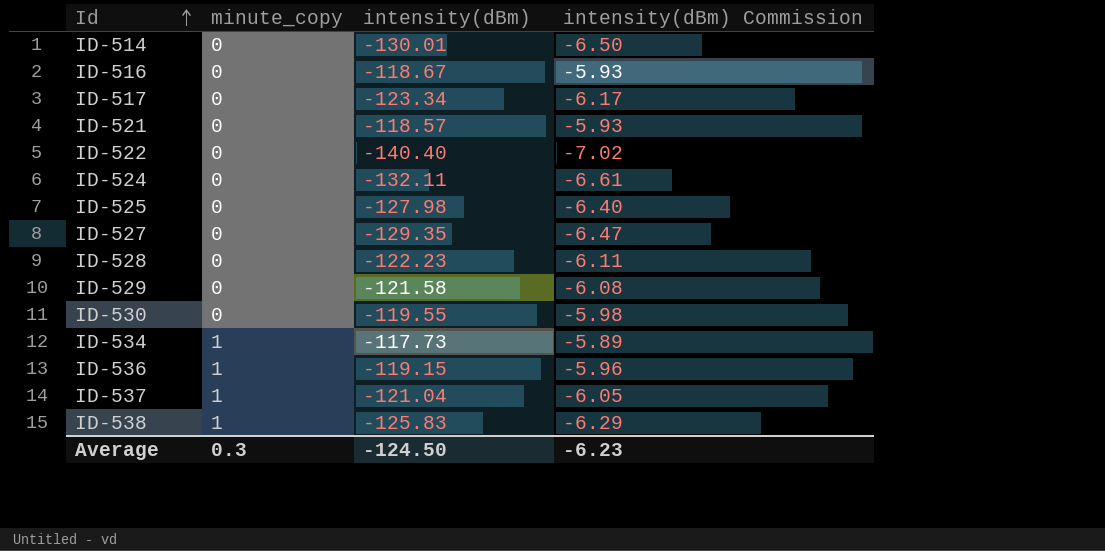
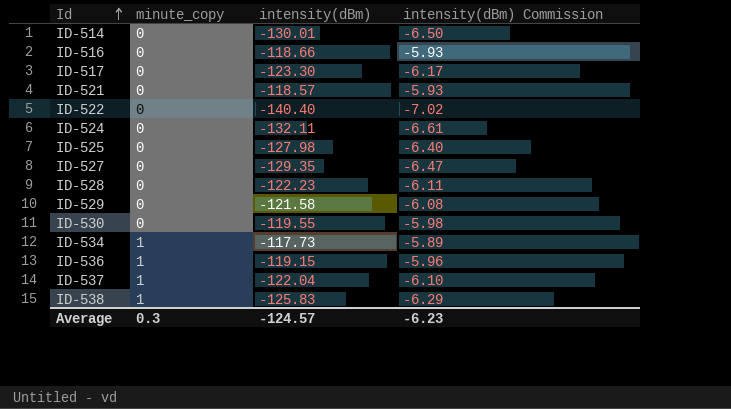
ID-516 | intensity(dBm): -118.67 -> -118.66
ID-517 | intensity(dBm): -123.34 -> -123.30
ID-537 | intensity(dBm): -121.04 -> -122.04
ID-537 | intensity(dBm) Commission: -6.05 -> -6.10
Average | intensity(dBm): -124.50 -> -124.57

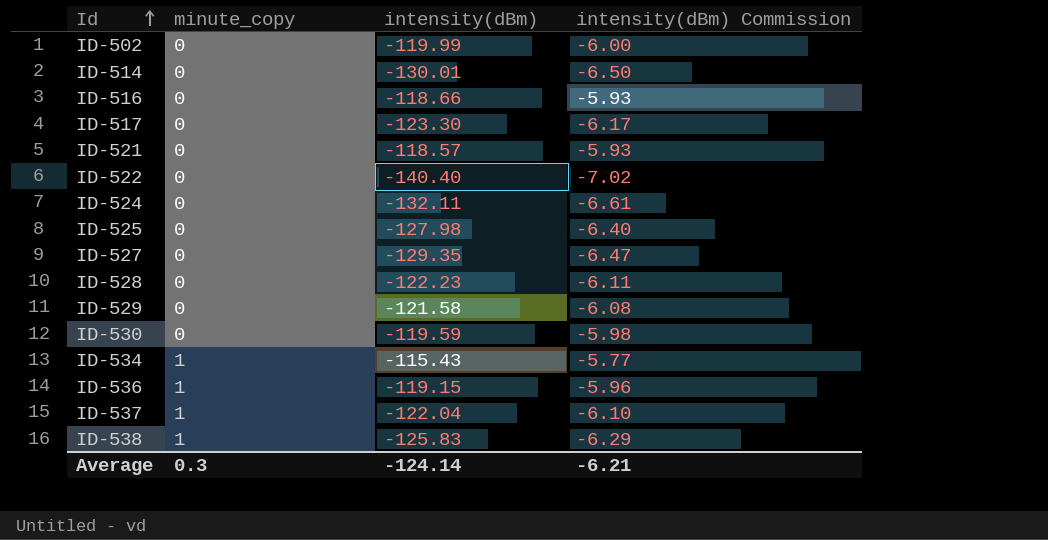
row ID-502: none -> 0 | -119.99 | -6.00
ID-530 | intensity(dBm): -119.55 -> -119.59
ID-534 | intensity(dBm): -117.73 -> -115.43
ID-534 | intensity(dBm) Commission: -5.89 -> -5.77
Average | intensity(dBm): -124.57 -> -124.14
Average | intensity(dBm) Commission: -6.23 -> -6.21

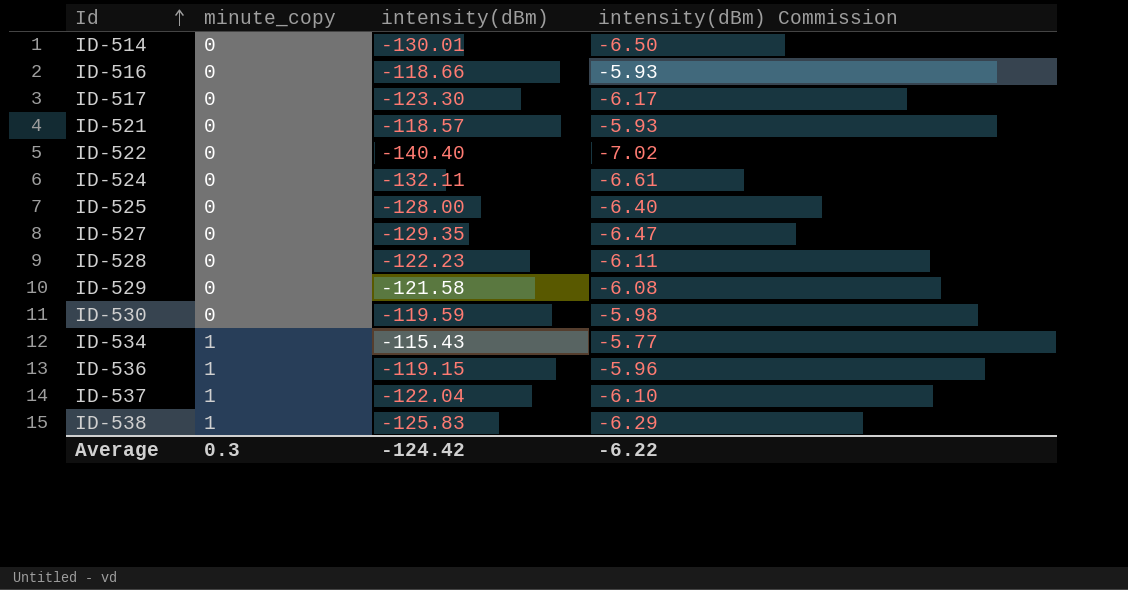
row ID-502: 0 | -119.99 | -6.00 -> none
ID-525 | intensity(dBm): -127.98 -> -128.00
Average | intensity(dBm): -124.14 -> -124.42
Average | intensity(dBm) Commission: -6.21 -> -6.22

